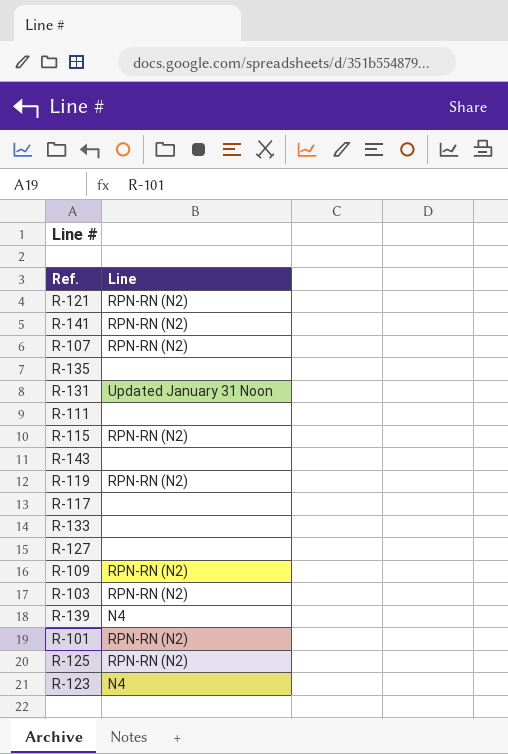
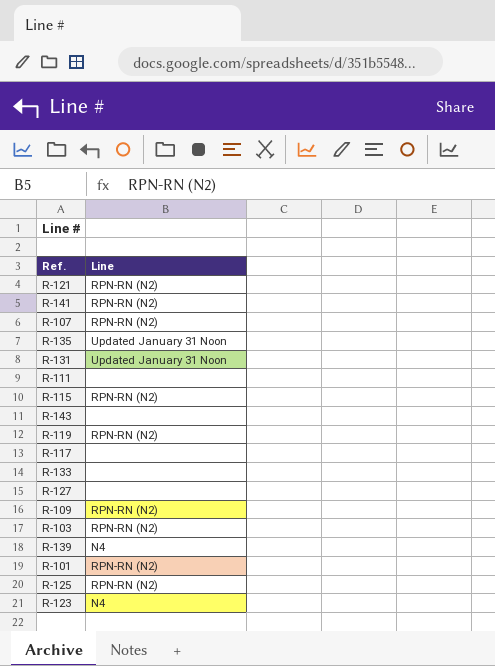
R-135 | Line: none -> Updated January 31 Noon

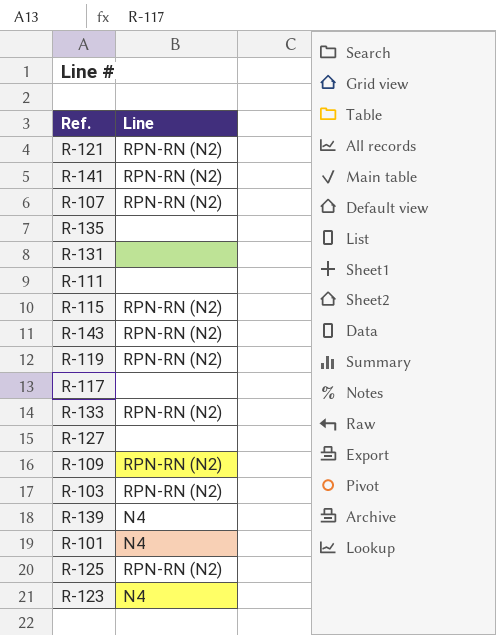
R-135 | Line: Updated January 31 Noon -> none
R-131 | Line: Updated January 31 Noon -> none
R-143 | Line: none -> RPN-RN (N2)
R-133 | Line: none -> RPN-RN (N2)
R-101 | Line: RPN-RN (N2) -> N4

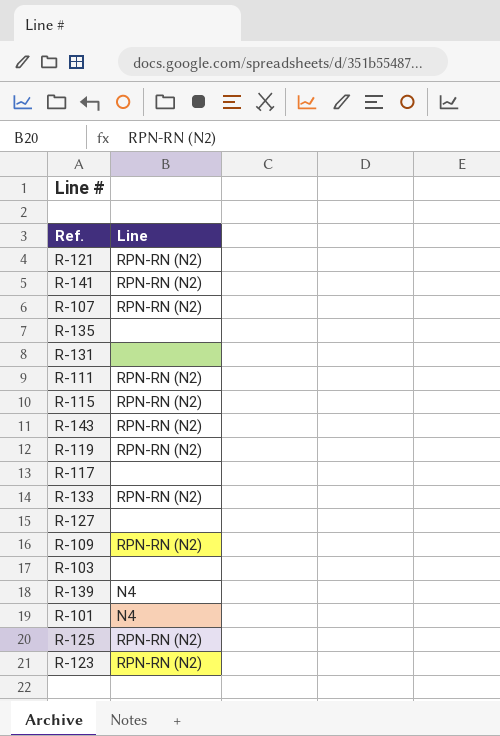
R-111 | Line: none -> RPN-RN (N2)
R-103 | Line: RPN-RN (N2) -> none
R-123 | Line: N4 -> RPN-RN (N2)

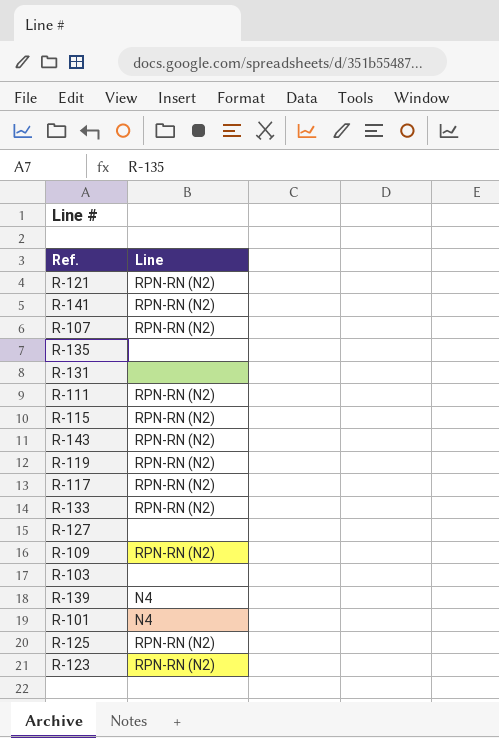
R-117 | Line: none -> RPN-RN (N2)

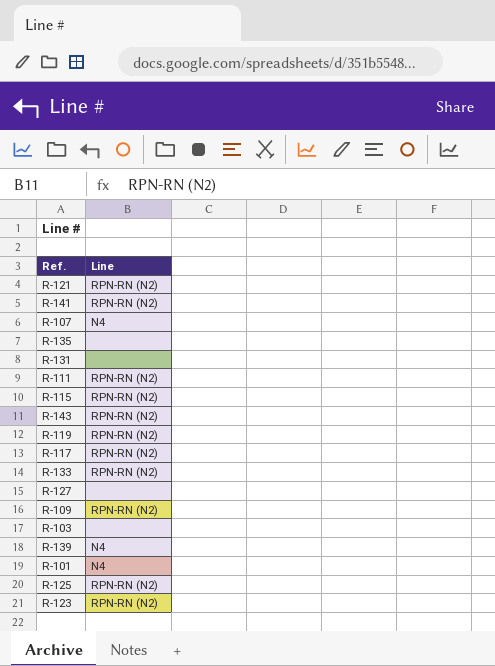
R-107 | Line: RPN-RN (N2) -> N4

